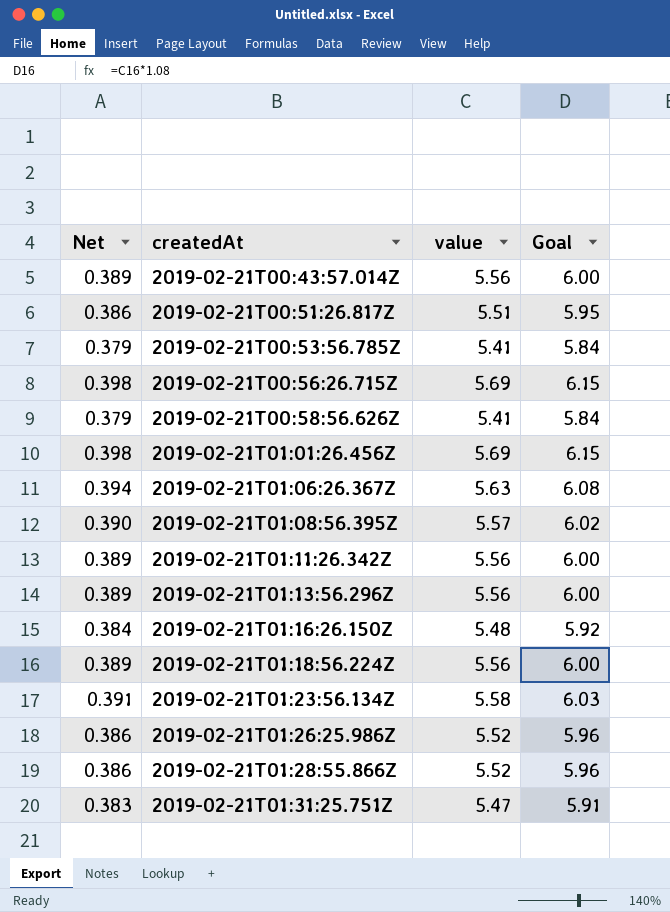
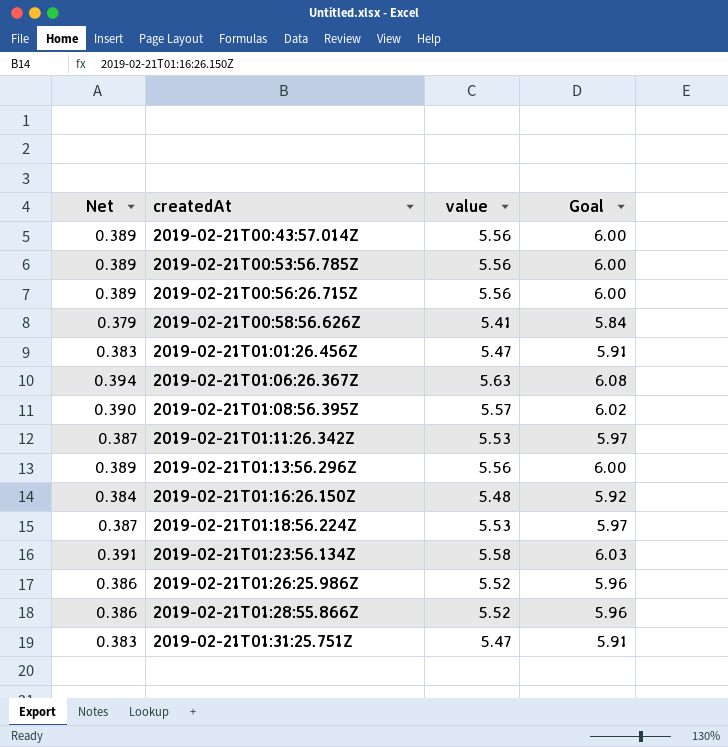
row 2019-02-21T00:51:26.817Z: 0.386 | 5.51 | 5.95 -> none
2019-02-21T00:53:56.785Z | Net: 0.379 -> 0.389
2019-02-21T00:53:56.785Z | value: 5.41 -> 5.56
2019-02-21T00:53:56.785Z | Goal: 5.84 -> 6.00
2019-02-21T00:56:26.715Z | Net: 0.398 -> 0.389
2019-02-21T00:56:26.715Z | value: 5.69 -> 5.56
2019-02-21T00:56:26.715Z | Goal: 6.15 -> 6.00
2019-02-21T01:01:26.456Z | Net: 0.398 -> 0.383
2019-02-21T01:01:26.456Z | value: 5.69 -> 5.47
2019-02-21T01:01:26.456Z | Goal: 6.15 -> 5.91
2019-02-21T01:11:26.342Z | Net: 0.389 -> 0.387
2019-02-21T01:11:26.342Z | value: 5.56 -> 5.53
2019-02-21T01:11:26.342Z | Goal: 6.00 -> 5.97
2019-02-21T01:18:56.224Z | Net: 0.389 -> 0.387
2019-02-21T01:18:56.224Z | value: 5.56 -> 5.53
2019-02-21T01:18:56.224Z | Goal: 6.00 -> 5.97

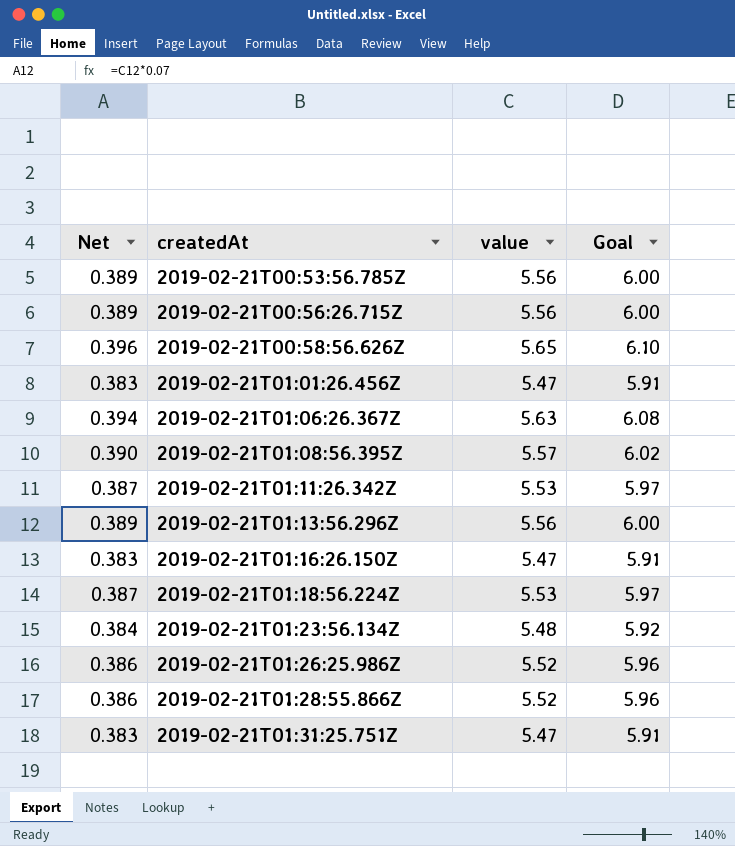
row 2019-02-21T00:43:57.014Z: 0.389 | 5.56 | 6.00 -> none
2019-02-21T00:58:56.626Z | Net: 0.379 -> 0.396
2019-02-21T00:58:56.626Z | value: 5.41 -> 5.65
2019-02-21T00:58:56.626Z | Goal: 5.84 -> 6.10
2019-02-21T01:16:26.150Z | Net: 0.384 -> 0.383
2019-02-21T01:16:26.150Z | value: 5.48 -> 5.47
2019-02-21T01:16:26.150Z | Goal: 5.92 -> 5.91
2019-02-21T01:23:56.134Z | Net: 0.391 -> 0.384
2019-02-21T01:23:56.134Z | value: 5.58 -> 5.48
2019-02-21T01:23:56.134Z | Goal: 6.03 -> 5.92

